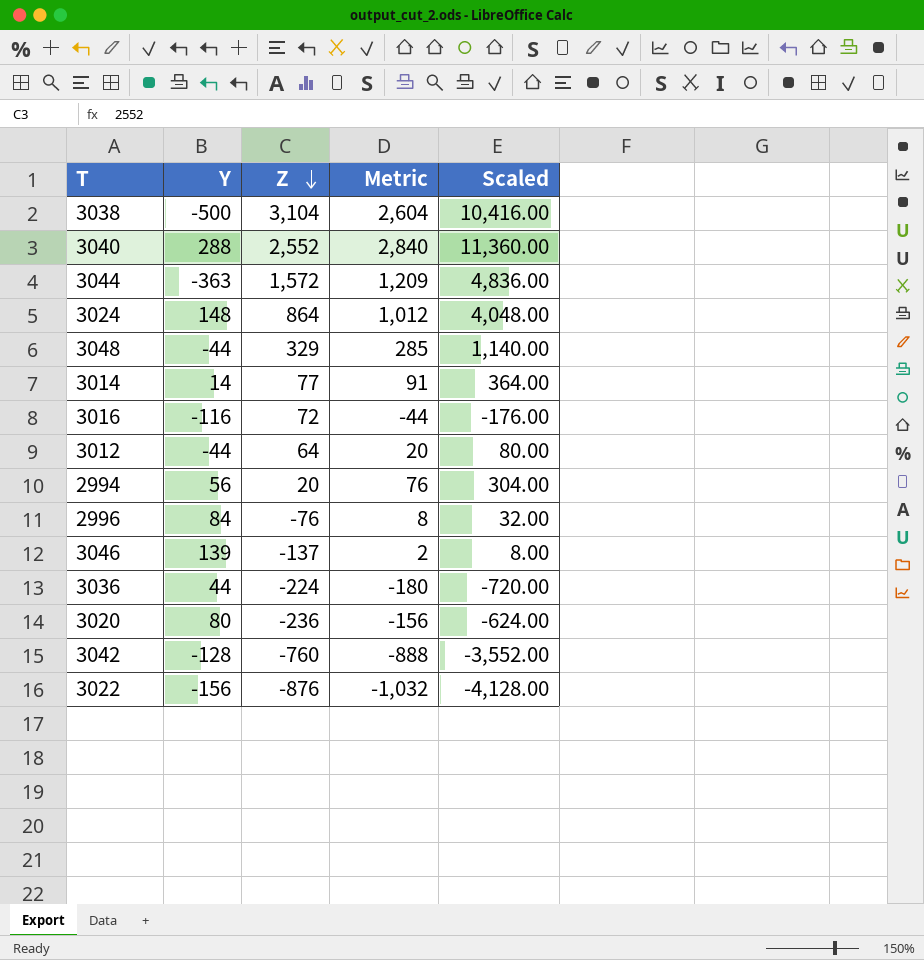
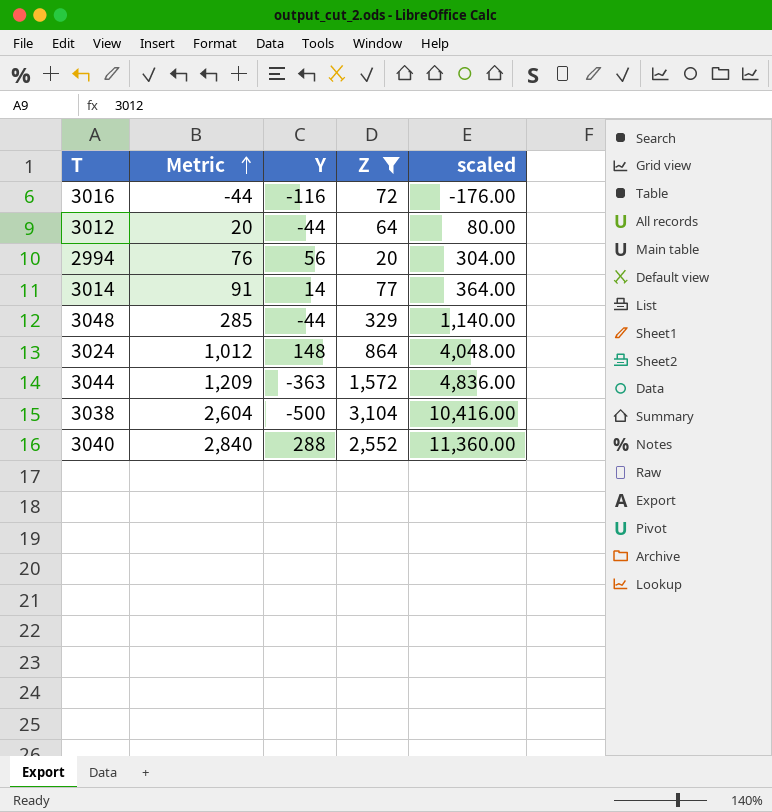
filter: none -> Z >= 20
row order: Z descending -> Metric ascending
column Metric | position: 4 -> 2
column name: Scaled -> scaled

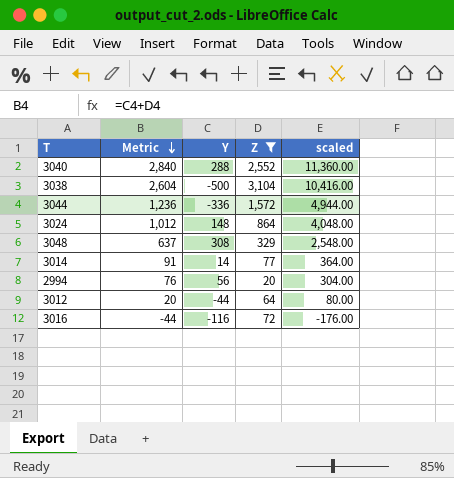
row order: Metric ascending -> Metric descending
3044 | Metric: 1,209 -> 1,236
3044 | Y: -363 -> -336
3044 | scaled: 4,836.00 -> 4,944.00
3048 | Metric: 285 -> 637
3048 | Y: -44 -> 308
3048 | scaled: 1,140.00 -> 2,548.00

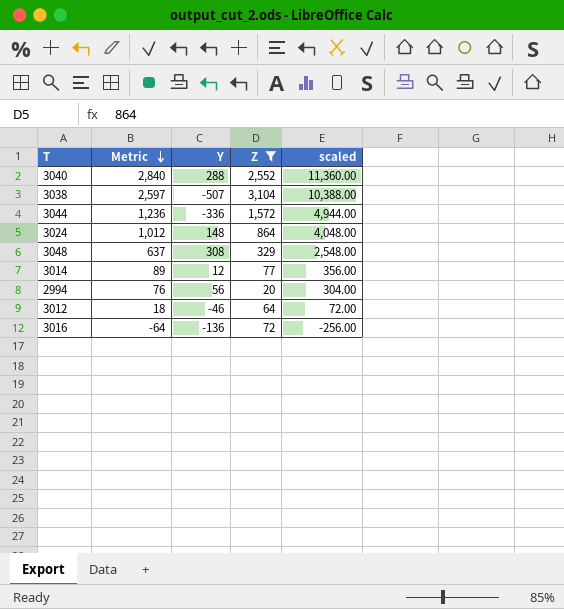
3038 | Metric: 2,604 -> 2,597
3038 | Y: -500 -> -507
3038 | scaled: 10,416.00 -> 10,388.00
3014 | Metric: 91 -> 89
3014 | Y: 14 -> 12
3014 | scaled: 364.00 -> 356.00
3012 | Metric: 20 -> 18
3012 | Y: -44 -> -46
3012 | scaled: 80.00 -> 72.00
3016 | Metric: -44 -> -64
3016 | Y: -116 -> -136
3016 | scaled: -176.00 -> -256.00

